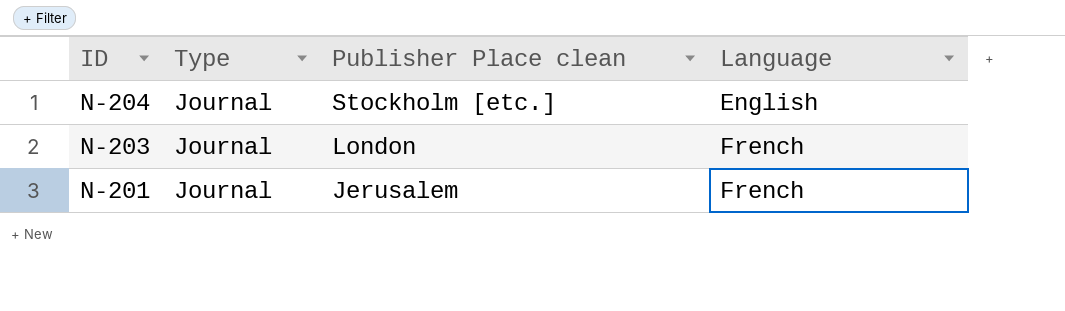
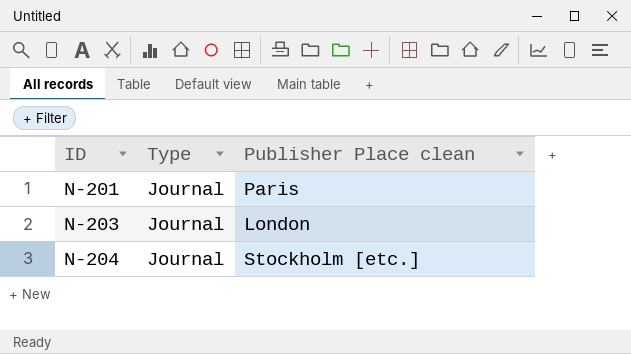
row order: ID descending -> ID ascending
column Language | position: 4 -> none
N-201 | Publisher Place clean: Jerusalem -> Paris

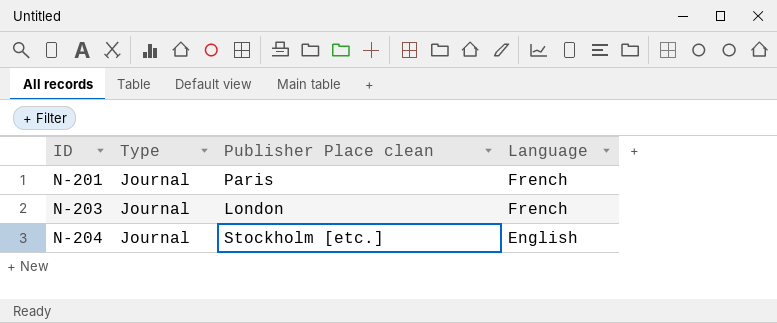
column Language | position: none -> 4

